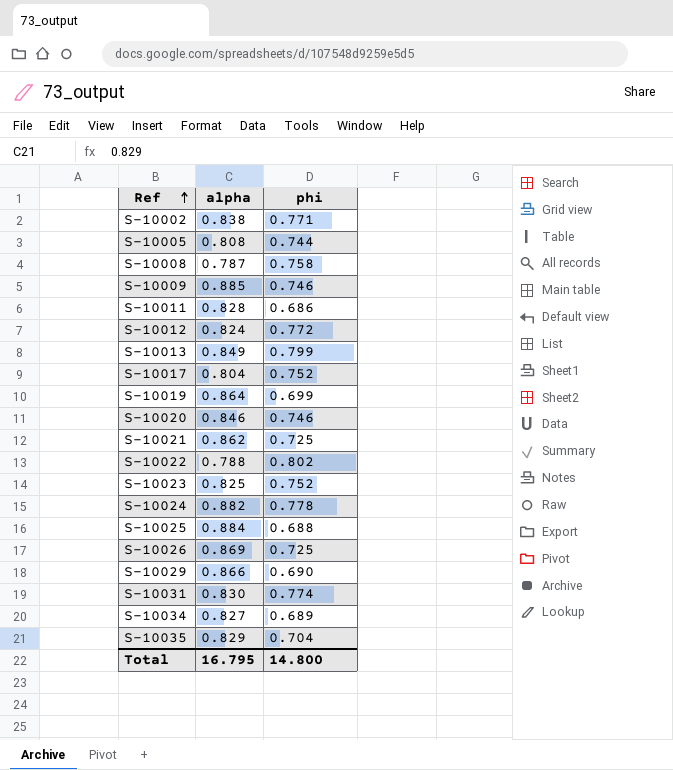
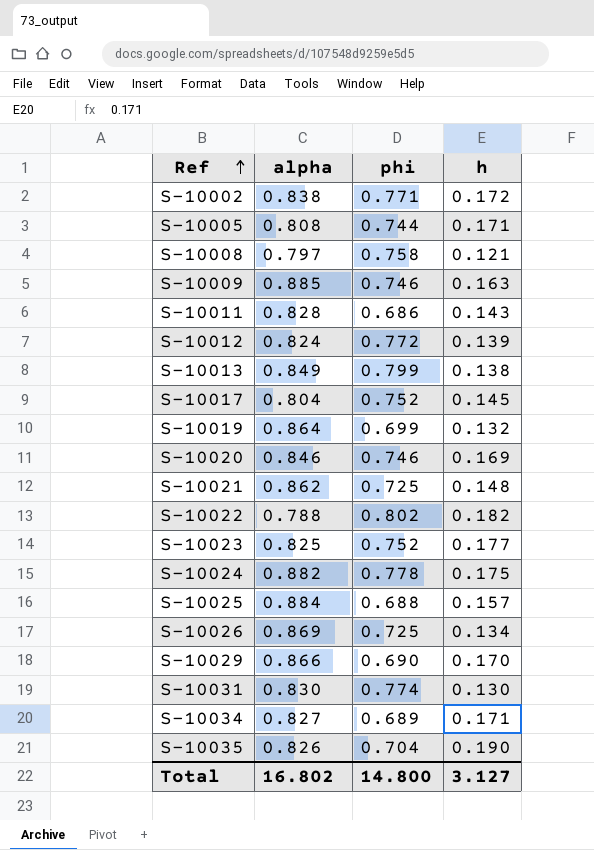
column h | position: none -> 4
S-10008 | alpha: 0.787 -> 0.797
S-10035 | alpha: 0.829 -> 0.826
Total | alpha: 16.795 -> 16.802

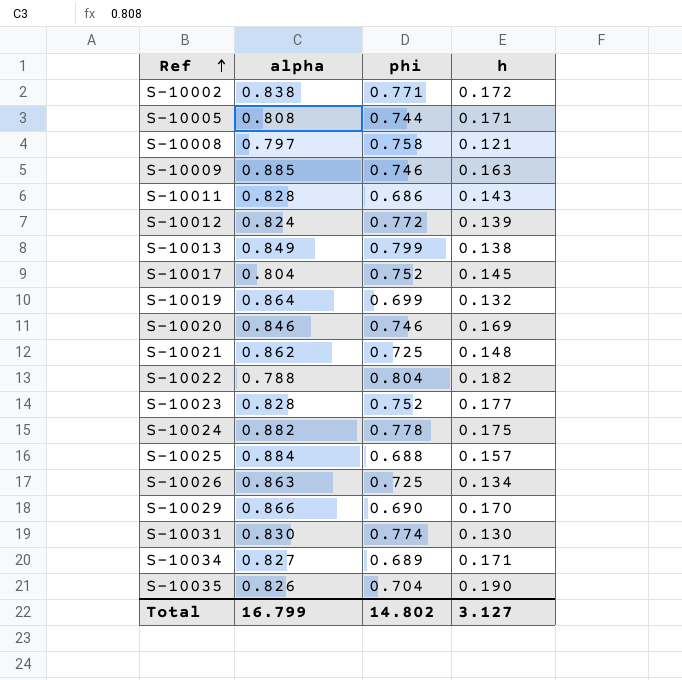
S-10022 | phi: 0.802 -> 0.804
S-10023 | alpha: 0.825 -> 0.828
S-10026 | alpha: 0.869 -> 0.863
Total | alpha: 16.802 -> 16.799
Total | phi: 14.800 -> 14.802

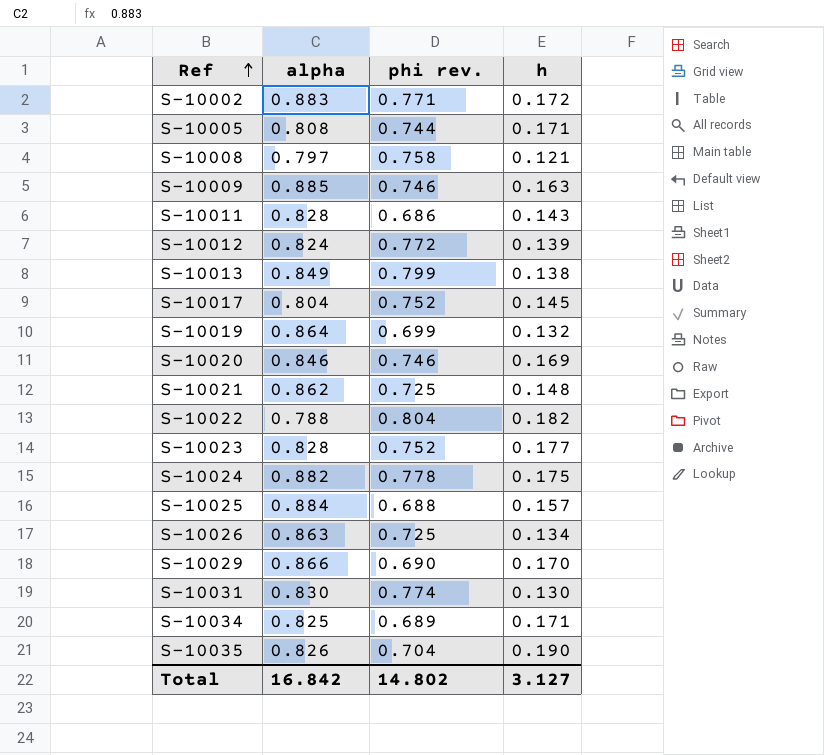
column name: phi -> phi rev.
S-10002 | alpha: 0.838 -> 0.883
S-10034 | alpha: 0.827 -> 0.825
Total | alpha: 16.799 -> 16.842

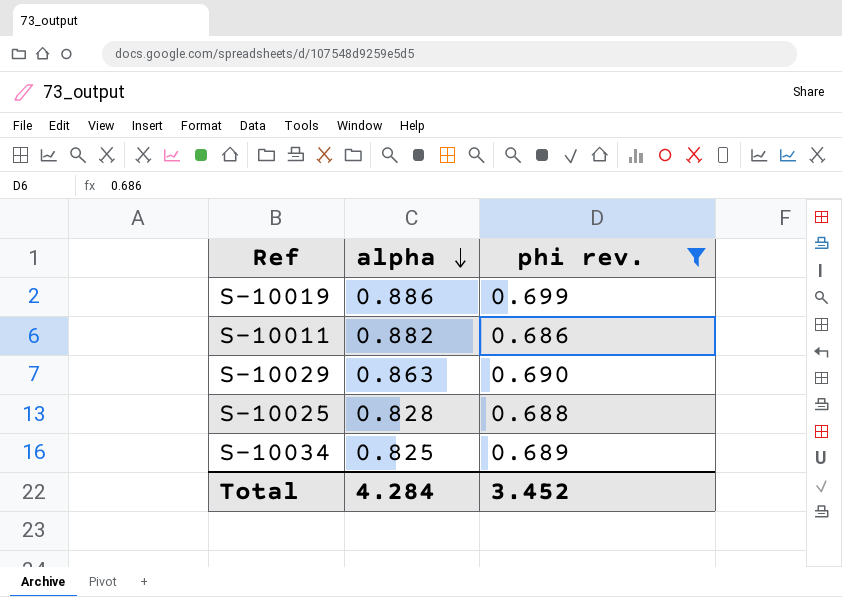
filter: none -> phi rev. <= 0.699
row order: Ref ascending -> alpha descending
column h | position: 4 -> none
S-10019 | alpha: 0.864 -> 0.886
S-10011 | alpha: 0.828 -> 0.882
S-10029 | alpha: 0.866 -> 0.863
S-10025 | alpha: 0.884 -> 0.828
Total | alpha: 16.842 -> 4.284
Total | phi rev.: 14.802 -> 3.452

